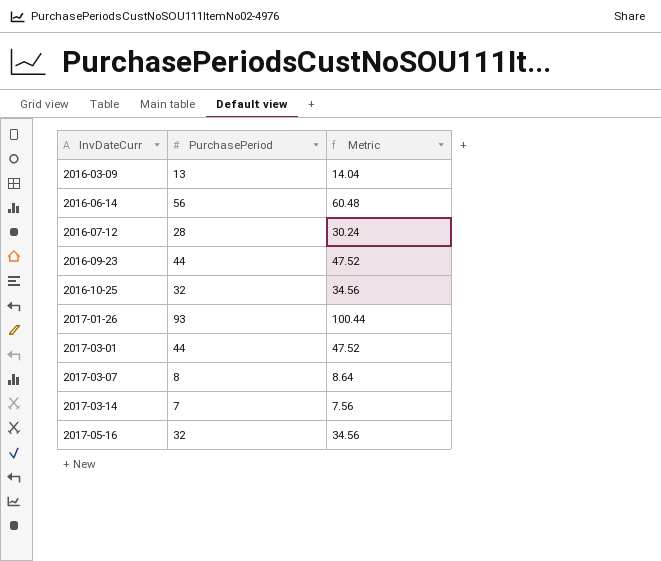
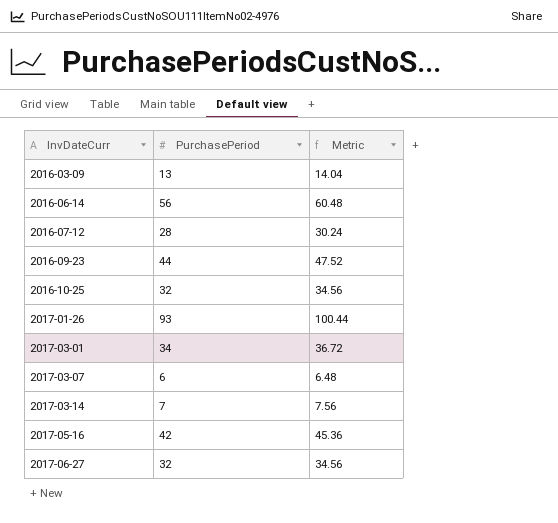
2017-03-01 | PurchasePeriod: 44 -> 34
2017-03-01 | Metric: 47.52 -> 36.72
2017-03-07 | PurchasePeriod: 8 -> 6
2017-03-07 | Metric: 8.64 -> 6.48
2017-05-16 | PurchasePeriod: 32 -> 42
2017-05-16 | Metric: 34.56 -> 45.36
row 2017-06-27: none -> 32 | 34.56

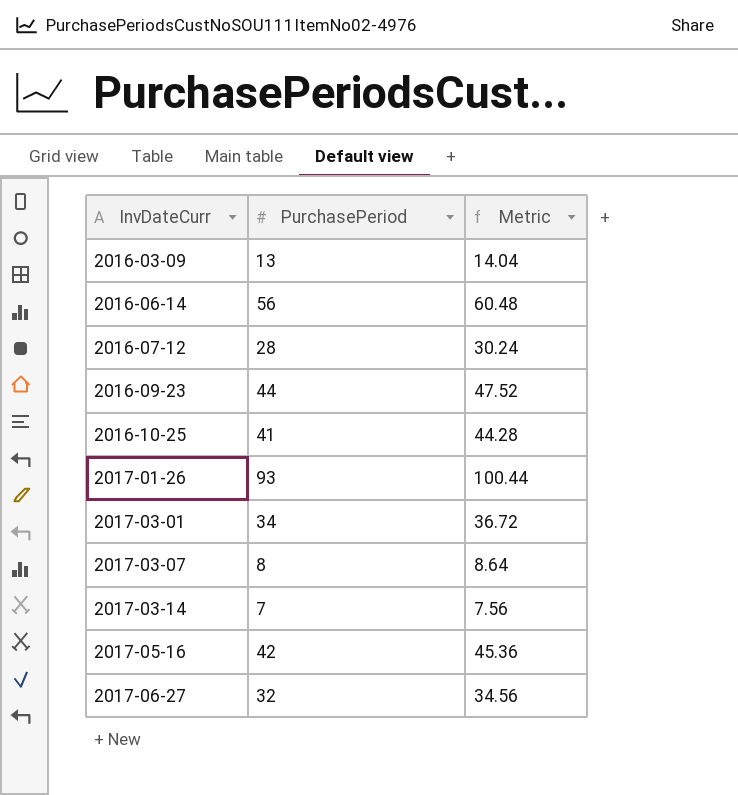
2016-10-25 | PurchasePeriod: 32 -> 41
2016-10-25 | Metric: 34.56 -> 44.28
2017-03-07 | PurchasePeriod: 6 -> 8
2017-03-07 | Metric: 6.48 -> 8.64

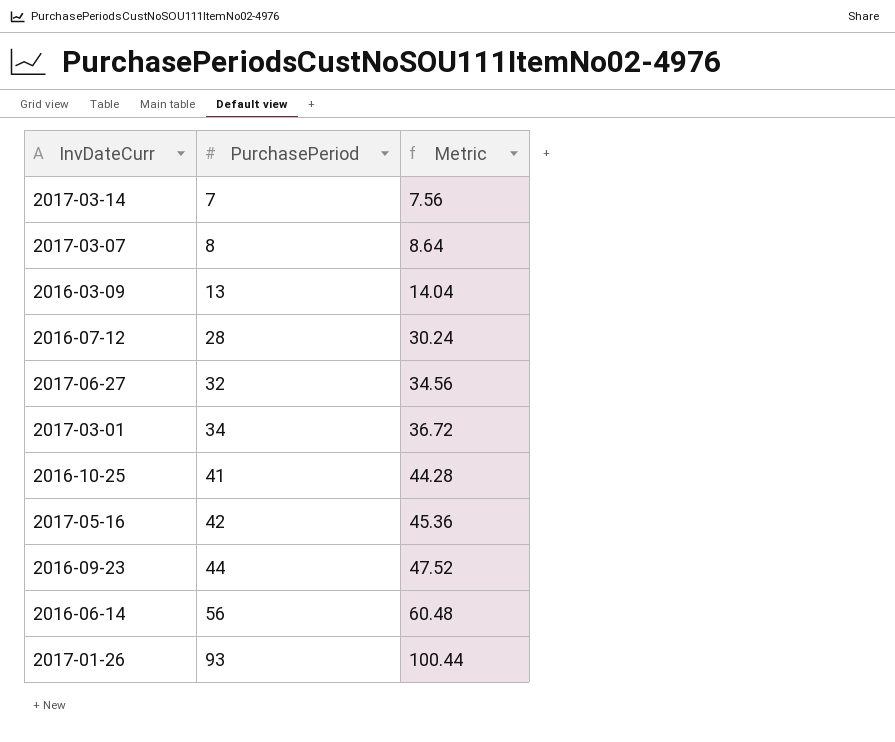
row order: InvDateCurr ascending -> PurchasePeriod ascending

